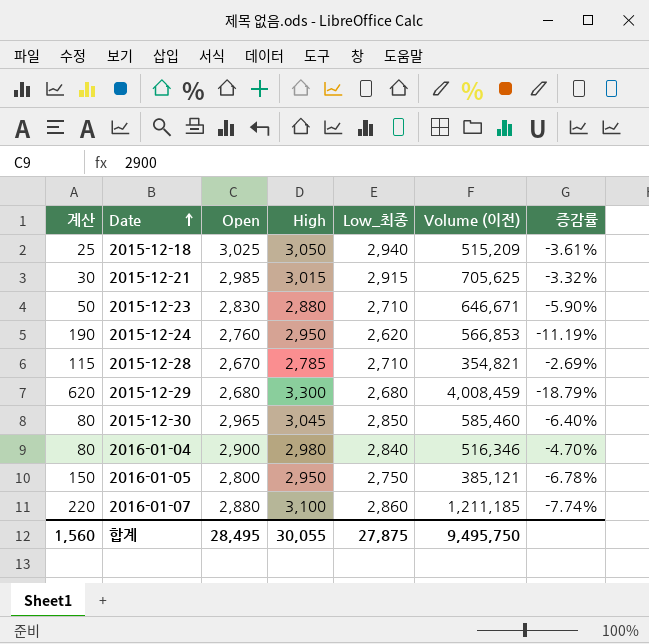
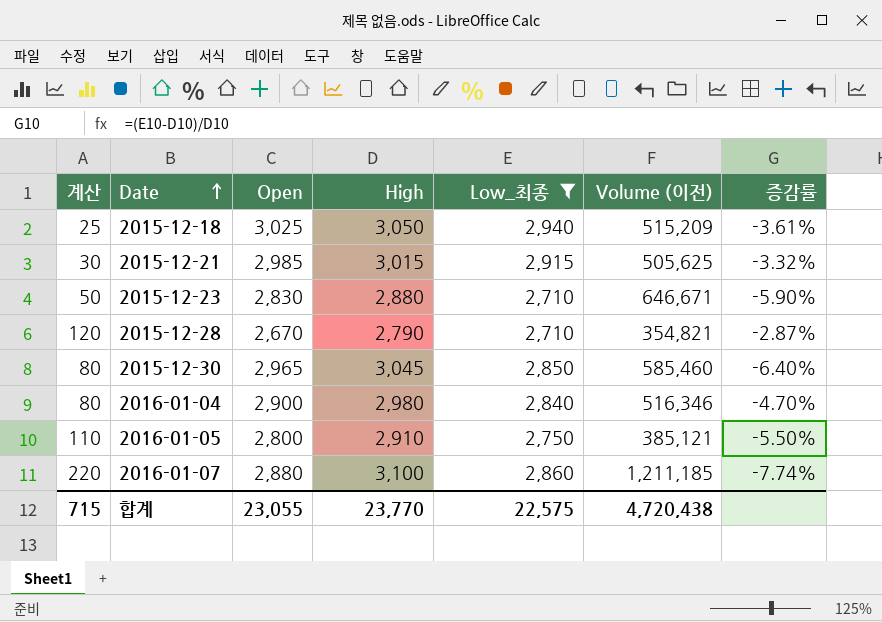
filter: none -> Low_최종 >= 2,710
2015-12-21 | Volume (이전): 705,625 -> 505,625
2015-12-28 | 계산: 115 -> 120
2015-12-28 | High: 2,785 -> 2,790
2015-12-28 | 증감률: -2.69% -> -2.87%
2016-01-05 | 계산: 150 -> 110
2016-01-05 | High: 2,950 -> 2,910
2016-01-05 | 증감률: -6.78% -> -5.50%
합계 | 계산: 1,560 -> 715
합계 | Open: 28,495 -> 23,055
합계 | High: 30,055 -> 23,770
합계 | Low_최종: 27,875 -> 22,575
합계 | Volume (이전): 9,495,750 -> 4,720,438

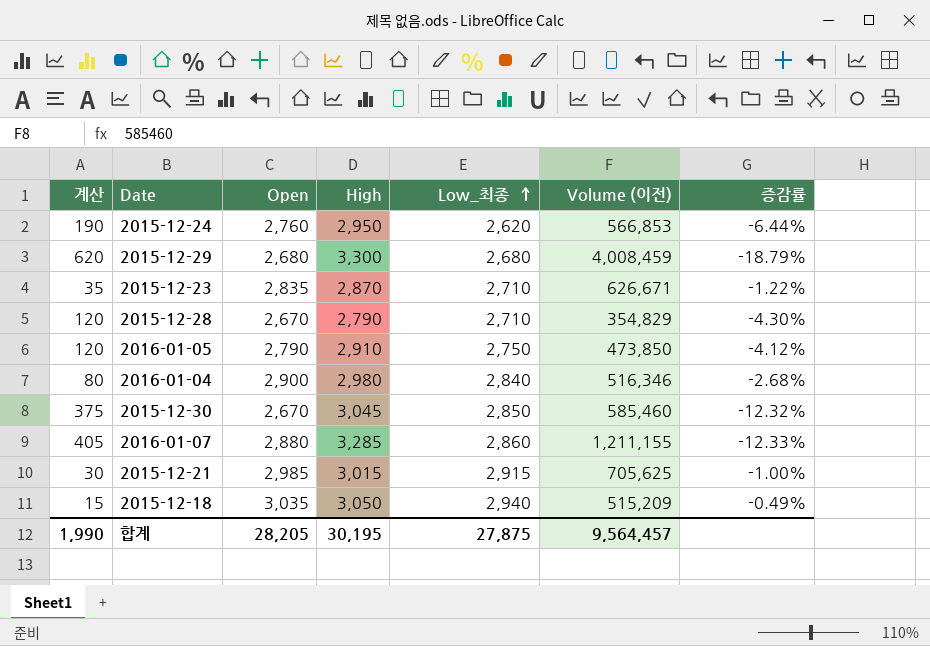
filter: Low_최종 >= 2,710 -> none
row order: Date ascending -> Low_최종 ascending
column 증감률 | formula: ([Low_최종] - [High]) / [High] -> ([Open] - [High]) / [High]
2015-12-23 | 계산: 50 -> 35
2015-12-23 | Open: 2,830 -> 2,835
2015-12-23 | High: 2,880 -> 2,870
2015-12-23 | Volume (이전): 646,671 -> 626,671
2015-12-28 | Volume (이전): 354,821 -> 354,829
2016-01-05 | 계산: 110 -> 120
2016-01-05 | Open: 2,800 -> 2,790
2016-01-05 | Volume (이전): 385,121 -> 473,850
2015-12-30 | 계산: 80 -> 375
2015-12-30 | Open: 2,965 -> 2,670
2016-01-07 | 계산: 220 -> 405
2016-01-07 | High: 3,100 -> 3,285
2016-01-07 | Volume (이전): 1,211,185 -> 1,211,155
2015-12-21 | Volume (이전): 505,625 -> 705,625
2015-12-18 | 계산: 25 -> 15
2015-12-18 | Open: 3,025 -> 3,035
합계 | 계산: 715 -> 1,990
합계 | Open: 23,055 -> 28,205
합계 | High: 23,770 -> 30,195
합계 | Low_최종: 22,575 -> 27,875
합계 | Volume (이전): 4,720,438 -> 9,564,457

